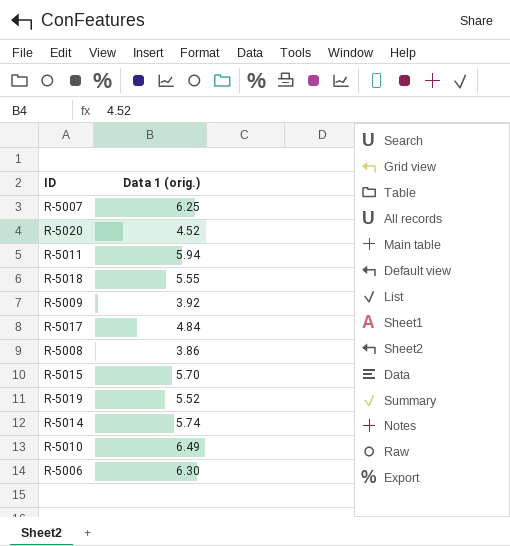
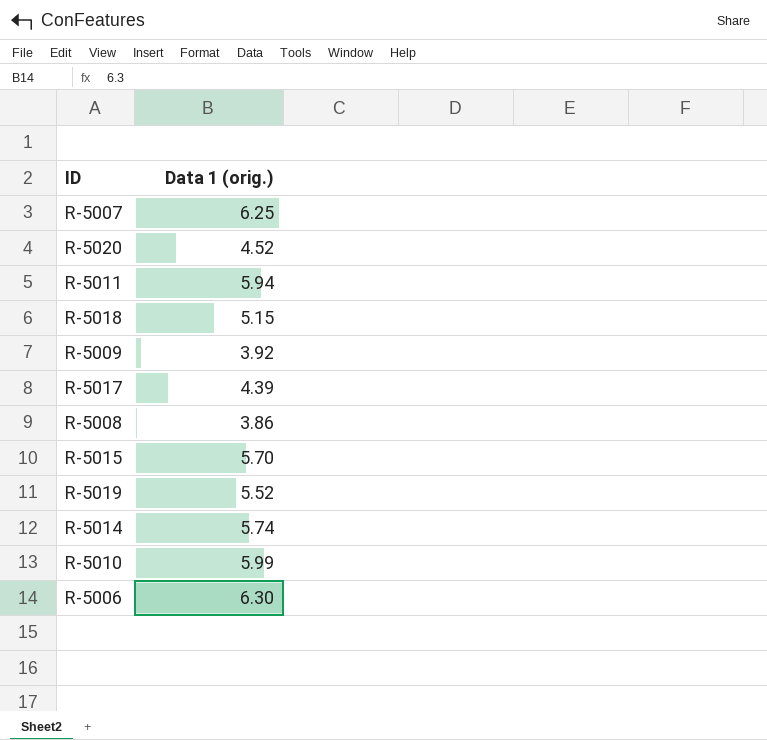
R-5018 | Data 1 (orig.): 5.55 -> 5.15
R-5017 | Data 1 (orig.): 4.84 -> 4.39
R-5010 | Data 1 (orig.): 6.49 -> 5.99

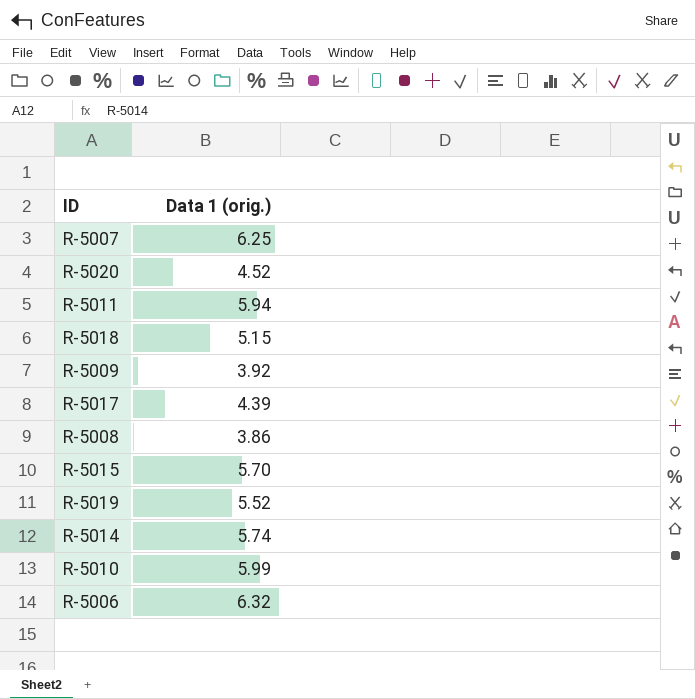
R-5006 | Data 1 (orig.): 6.30 -> 6.32

